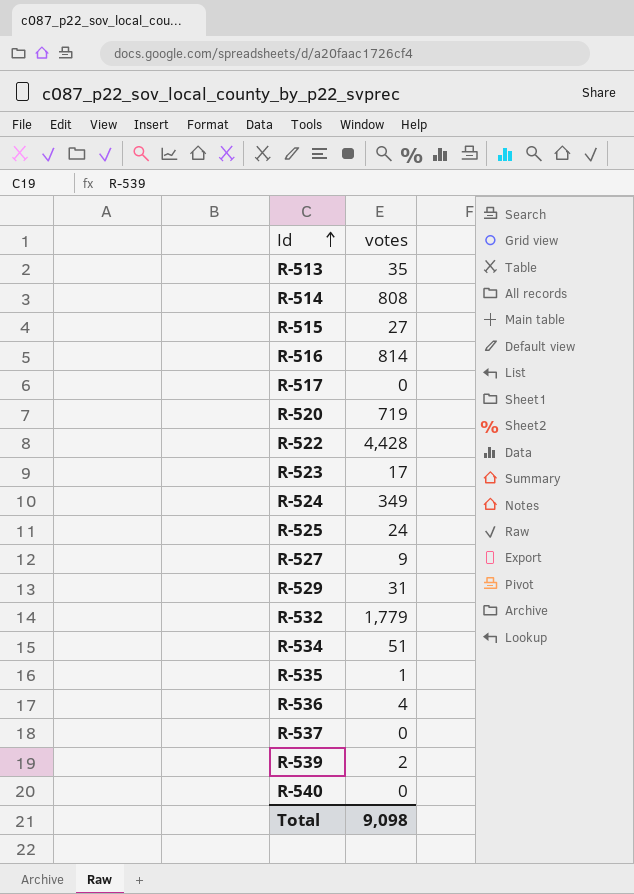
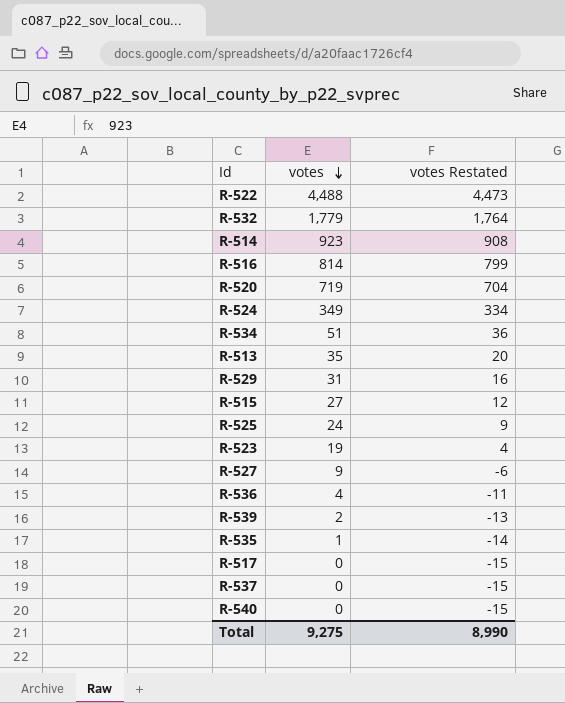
row order: Id ascending -> votes descending
column votes Restated | formula: none -> [votes] - 15
R-522 | votes: 4,428 -> 4,488
R-514 | votes: 808 -> 923
R-523 | votes: 17 -> 19
Total | votes: 9,098 -> 9,275

